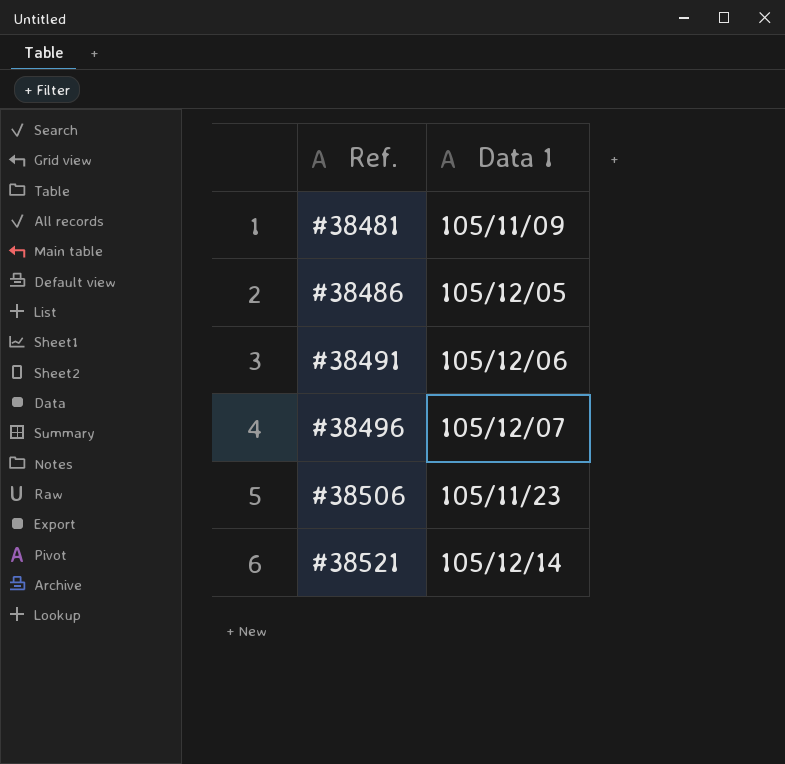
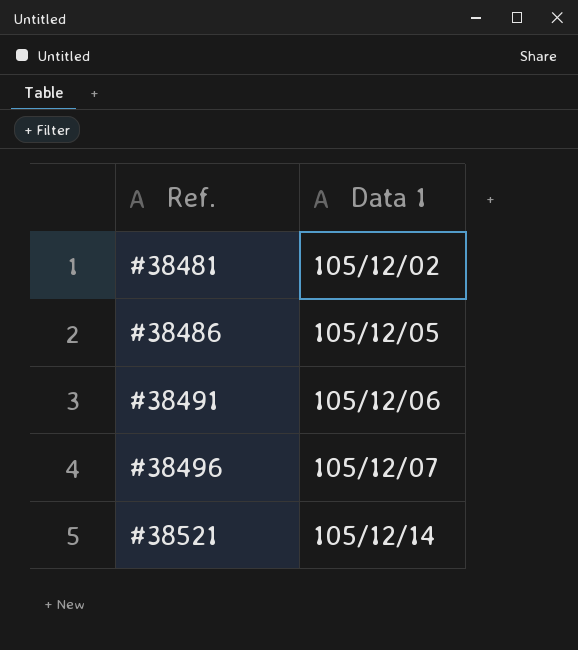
row #38506: 105/11/23 -> none
#38481 | Data 1: 105/11/09 -> 105/12/02

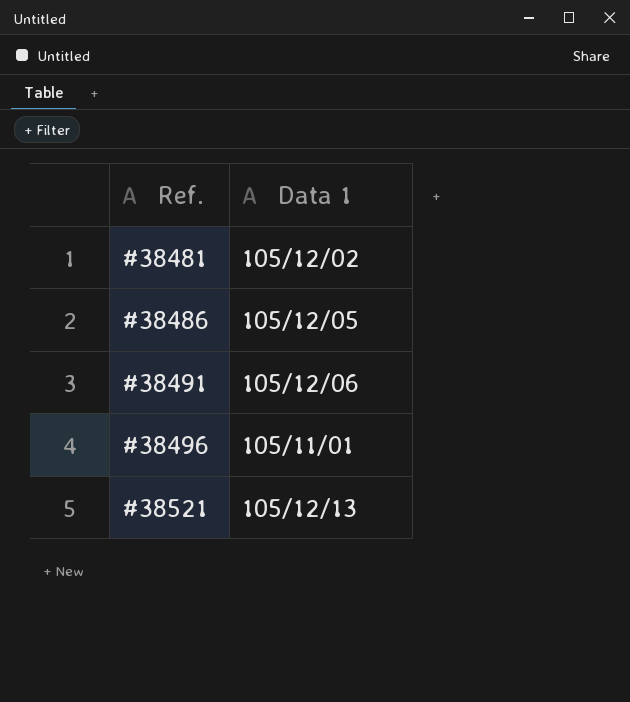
#38496 | Data 1: 105/12/07 -> 105/11/01
#38521 | Data 1: 105/12/14 -> 105/12/13

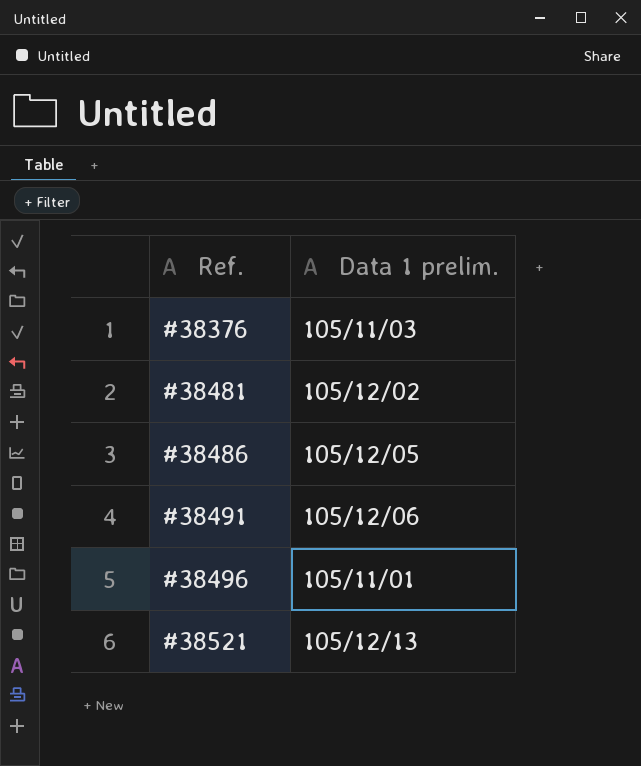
column name: Data 1 -> Data 1 prelim.
row #38376: none -> 105/11/03

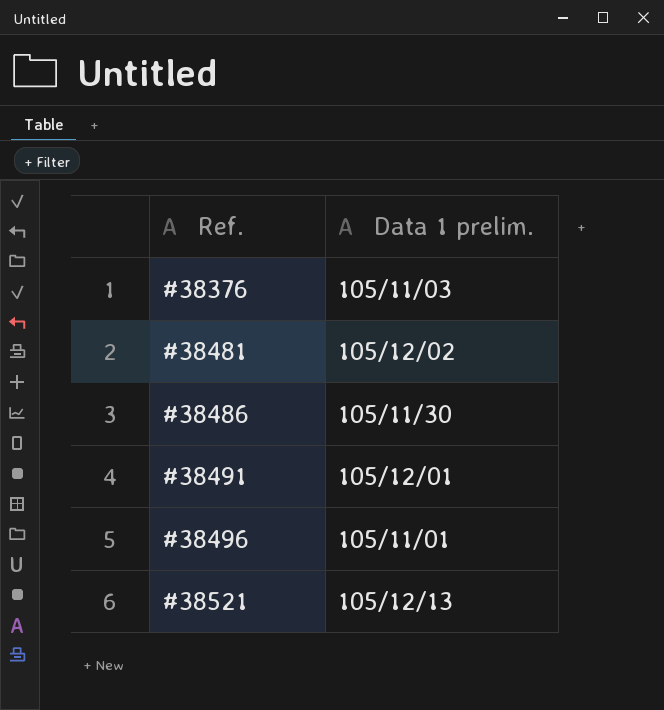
#38486 | Data 1 prelim.: 105/12/05 -> 105/11/30
#38491 | Data 1 prelim.: 105/12/06 -> 105/12/01

